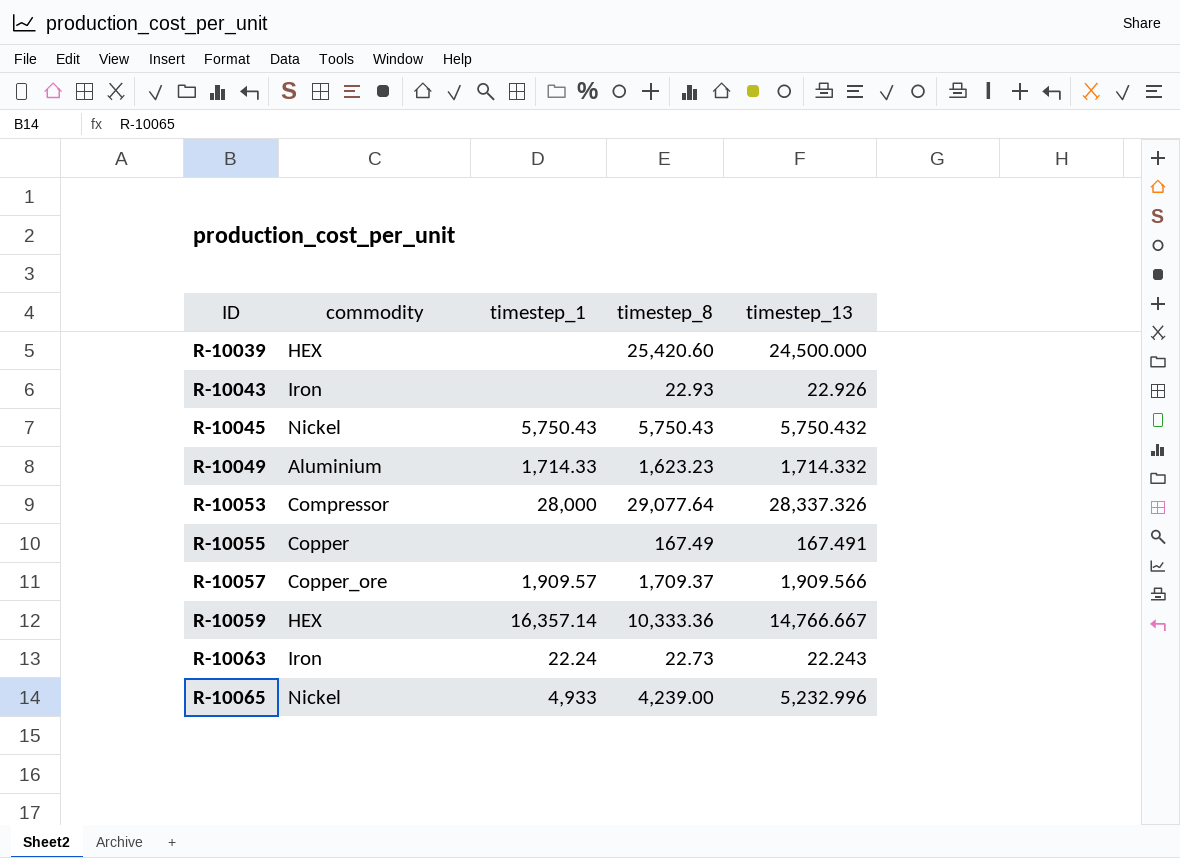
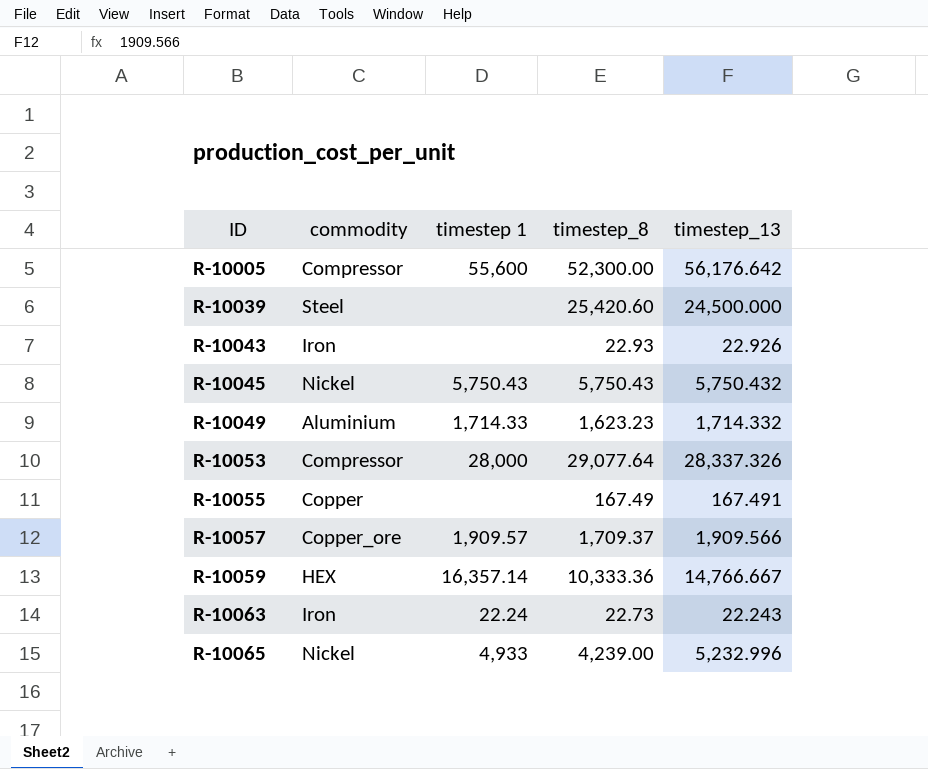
column name: timestep_1 -> timestep 1
row R-10005: none -> Compressor | 55,600 | 52,300.00 | 56,176.642
R-10039 | commodity: HEX -> Steel

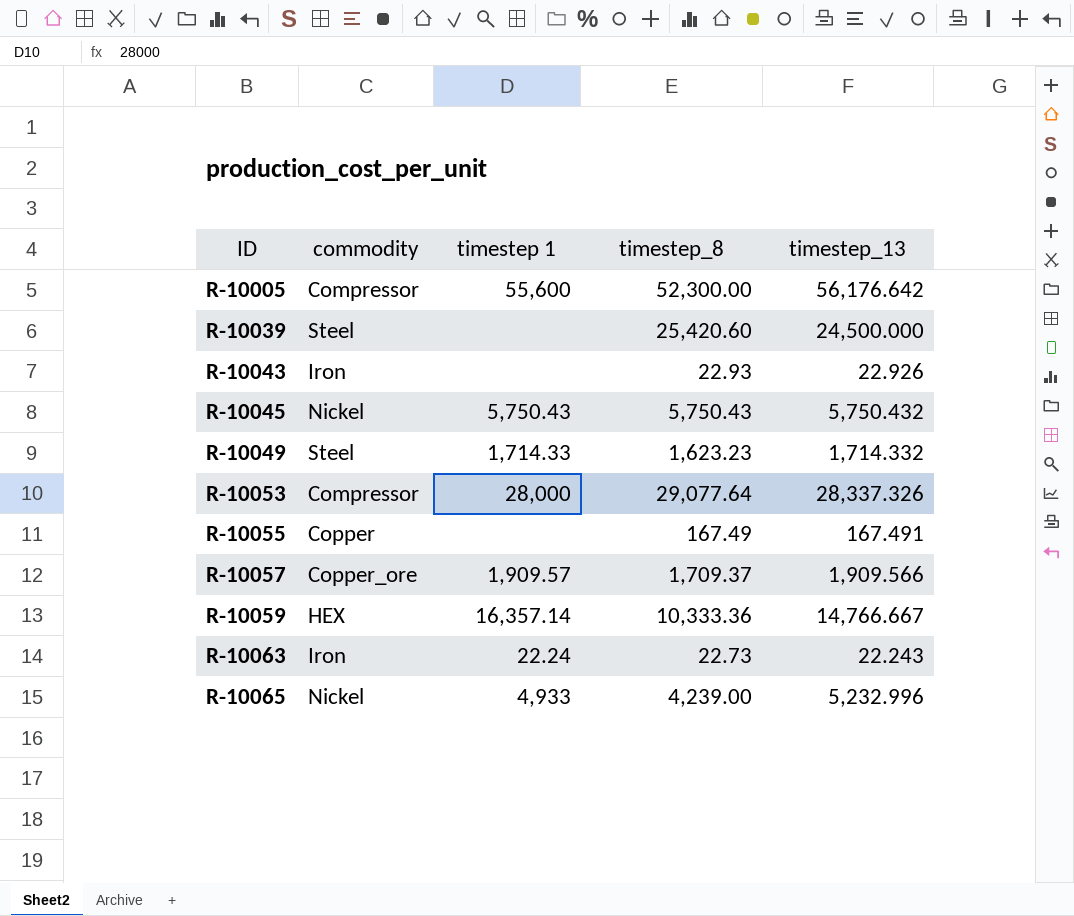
R-10049 | commodity: Aluminium -> Steel

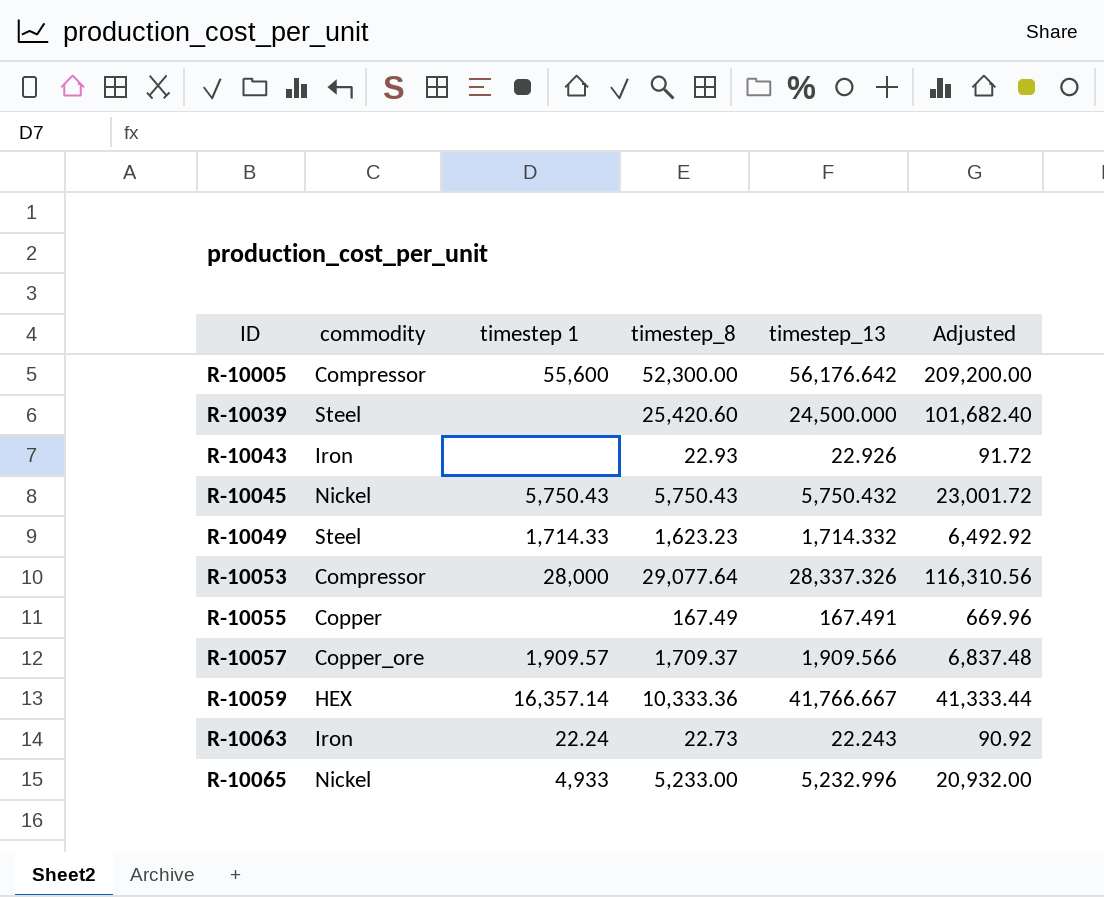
column Adjusted | formula: none -> [timestep_8] * 4
R-10059 | timestep_13: 14,766.667 -> 41,766.667
R-10065 | timestep_8: 4,239.00 -> 5,233.00

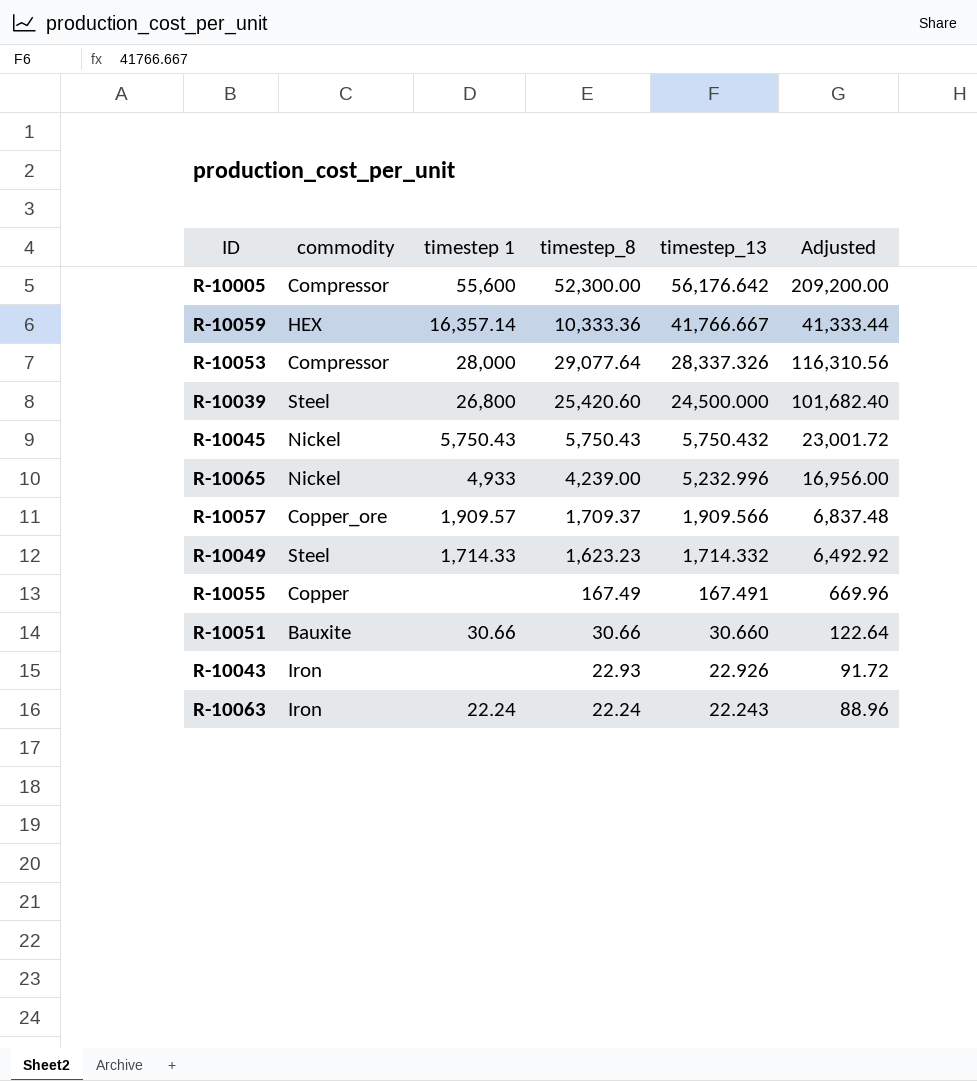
row order: ID ascending -> timestep_13 descending
R-10039 | timestep 1: none -> 26,800
R-10065 | timestep_8: 5,233.00 -> 4,239.00
R-10065 | Adjusted: 20,932.00 -> 16,956.00
row R-10051: none -> Bauxite | 30.66 | 30.66 | 30.660 | 122.64
R-10063 | timestep_8: 22.73 -> 22.24
R-10063 | Adjusted: 90.92 -> 88.96

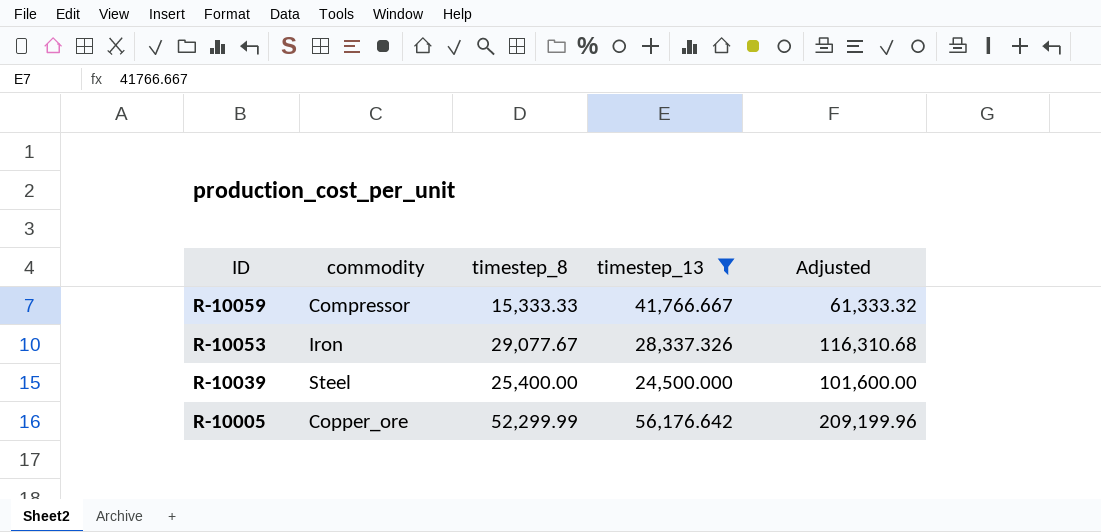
filter: none -> timestep_13 >= 24,500.000
row order: timestep_13 descending -> ID descending
column timestep 1 | position: 3 -> none
R-10059 | commodity: HEX -> Compressor
R-10059 | timestep_8: 10,333.36 -> 15,333.33
R-10059 | Adjusted: 41,333.44 -> 61,333.32
R-10053 | commodity: Compressor -> Iron
R-10053 | timestep_8: 29,077.64 -> 29,077.67
R-10053 | Adjusted: 116,310.56 -> 116,310.68
R-10039 | timestep_8: 25,420.60 -> 25,400.00
R-10039 | Adjusted: 101,682.40 -> 101,600.00
R-10005 | commodity: Compressor -> Copper_ore
R-10005 | timestep_8: 52,300.00 -> 52,299.99
R-10005 | Adjusted: 209,200.00 -> 209,199.96

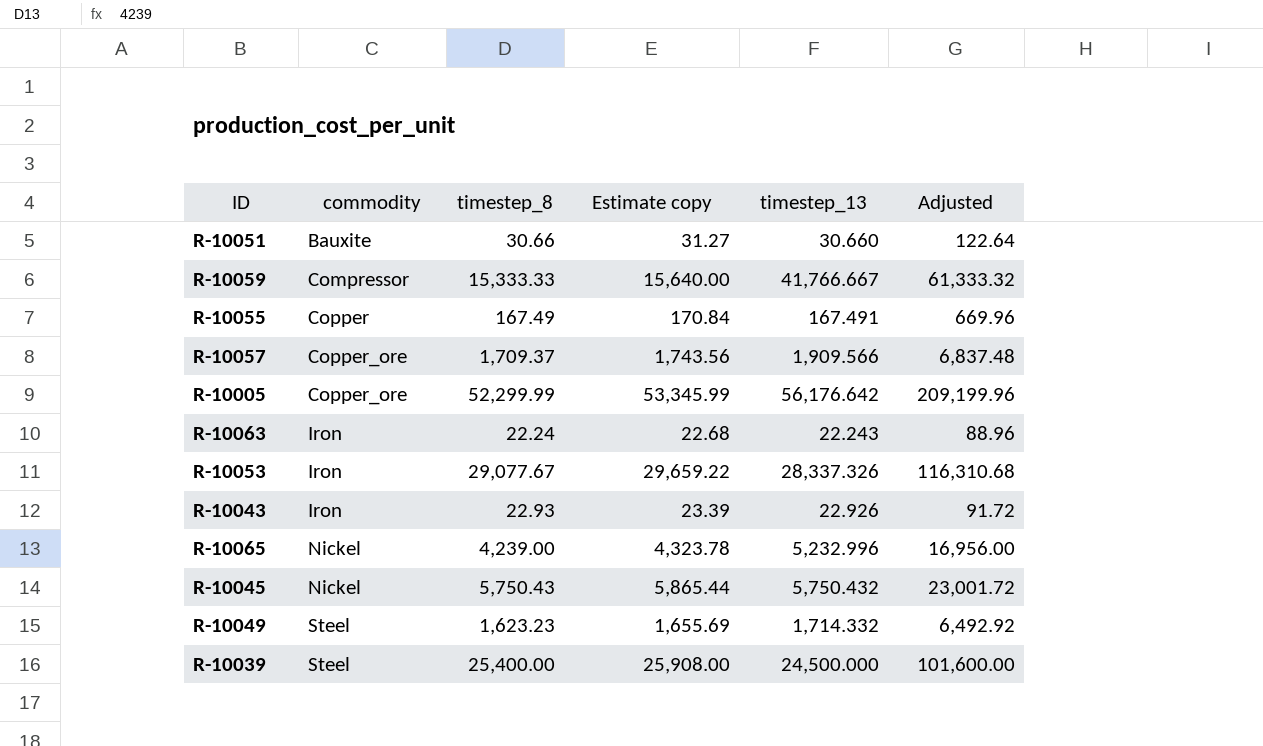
filter: timestep_13 >= 24,500.000 -> none
row order: ID descending -> commodity ascending
column Estimate copy | formula: none -> [timestep_8] * 1.02

